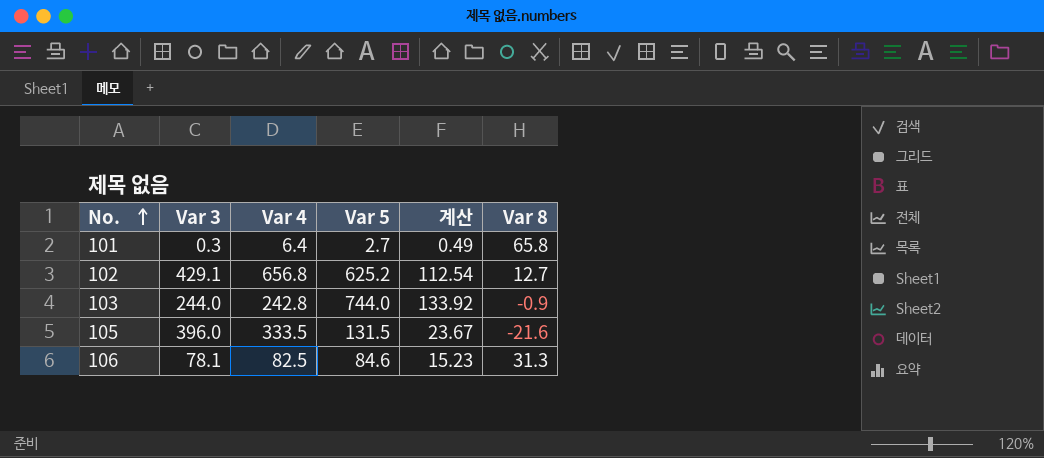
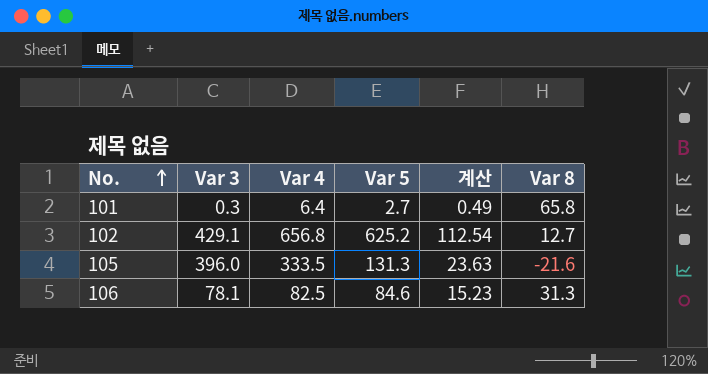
row 103: 244.0 | 242.8 | 744.0 | 133.92 | -0.9 -> none
105 | Var 5: 131.5 -> 131.3
105 | 계산: 23.67 -> 23.63

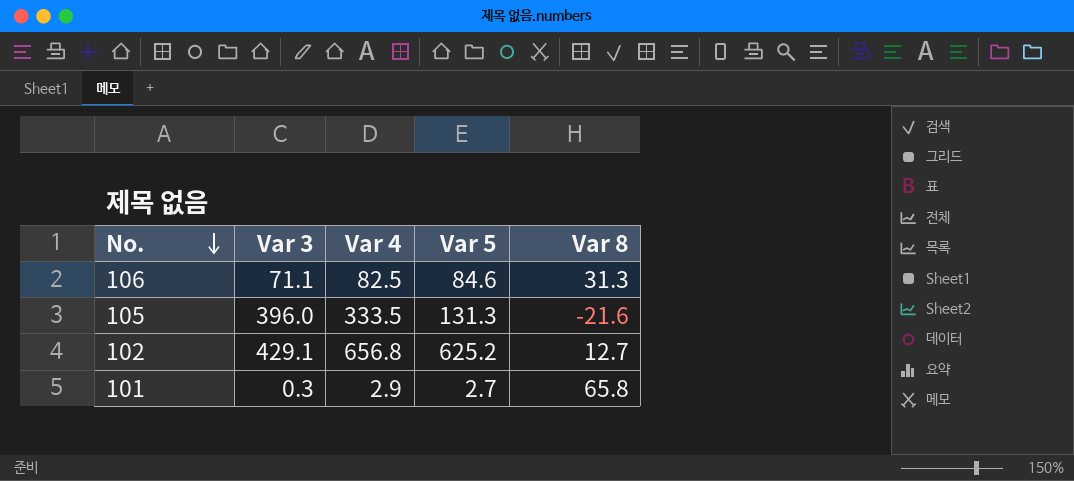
row order: No. ascending -> No. descending
column 계산 | formula: [Var 5] * 0.18 -> none
106 | Var 3: 78.1 -> 71.1
101 | Var 4: 6.4 -> 2.9

